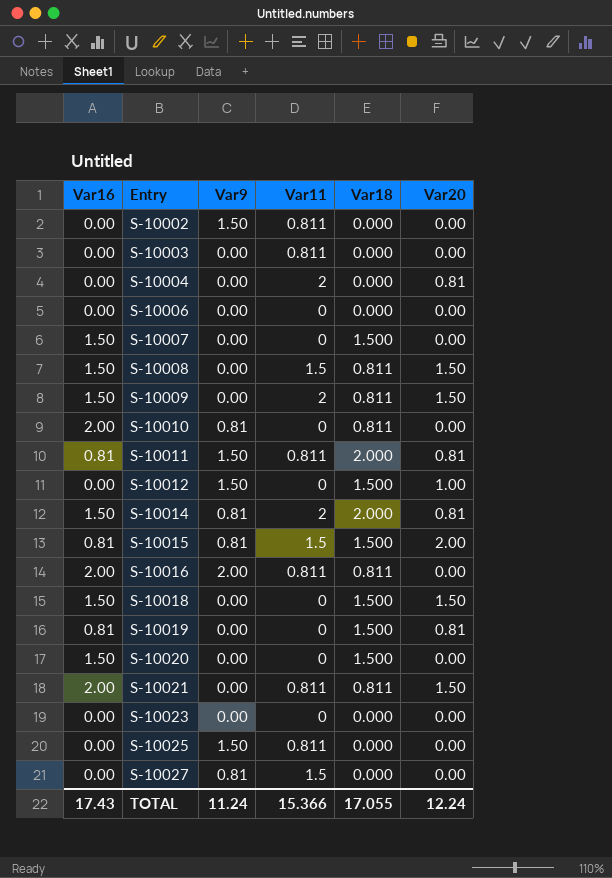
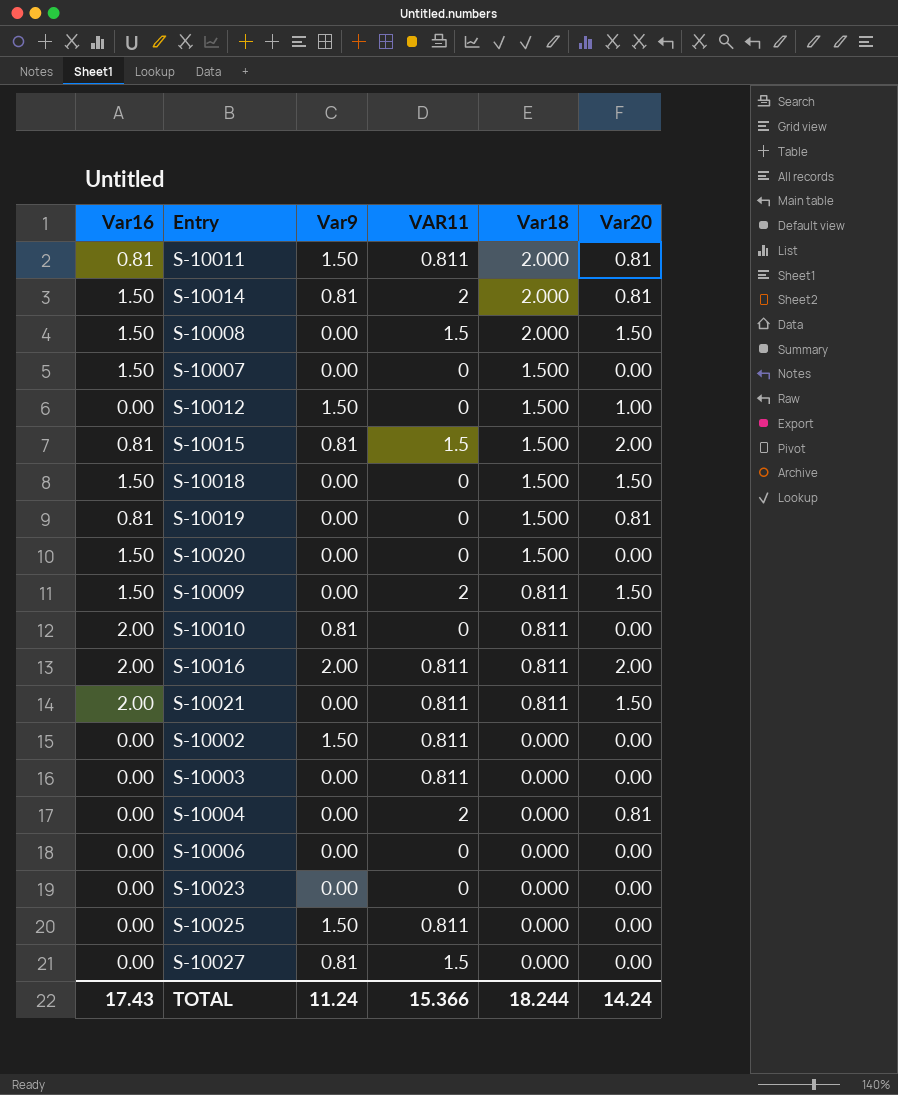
row order: Entry ascending -> Var18 descending
column name: Var11 -> VAR11
S-10008 | Var18: 0.811 -> 2.000
S-10016 | Var20: 0.00 -> 2.00
TOTAL | Var18: 17.055 -> 18.244
TOTAL | Var20: 12.24 -> 14.24

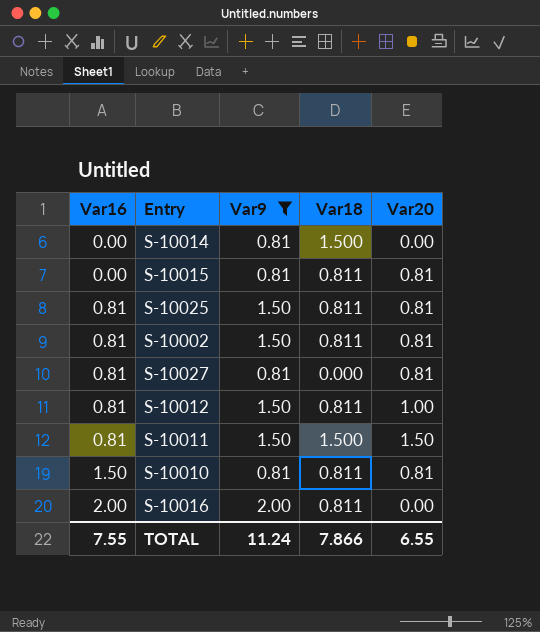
filter: none -> Var9 != 0.00
row order: Var18 descending -> Var16 ascending
column VAR11 | position: 4 -> none
S-10014 | Var16: 1.50 -> 0.00
S-10014 | Var18: 2.000 -> 1.500
S-10014 | Var20: 0.81 -> 0.00
S-10015 | Var16: 0.81 -> 0.00
S-10015 | Var18: 1.500 -> 0.811
S-10015 | Var20: 2.00 -> 0.81
S-10025 | Var16: 0.00 -> 0.81
S-10025 | Var18: 0.000 -> 0.811
S-10025 | Var20: 0.00 -> 0.81
S-10002 | Var16: 0.00 -> 0.81
S-10002 | Var18: 0.000 -> 0.811
S-10002 | Var20: 0.00 -> 0.81
S-10027 | Var16: 0.00 -> 0.81
S-10027 | Var20: 0.00 -> 0.81
S-10012 | Var16: 0.00 -> 0.81
S-10012 | Var18: 1.500 -> 0.811
S-10011 | Var18: 2.000 -> 1.500
S-10011 | Var20: 0.81 -> 1.50
S-10010 | Var16: 2.00 -> 1.50
S-10010 | Var20: 0.00 -> 0.81
S-10016 | Var20: 2.00 -> 0.00
TOTAL | Var16: 17.43 -> 7.55
TOTAL | Var18: 18.244 -> 7.866
TOTAL | Var20: 14.24 -> 6.55

